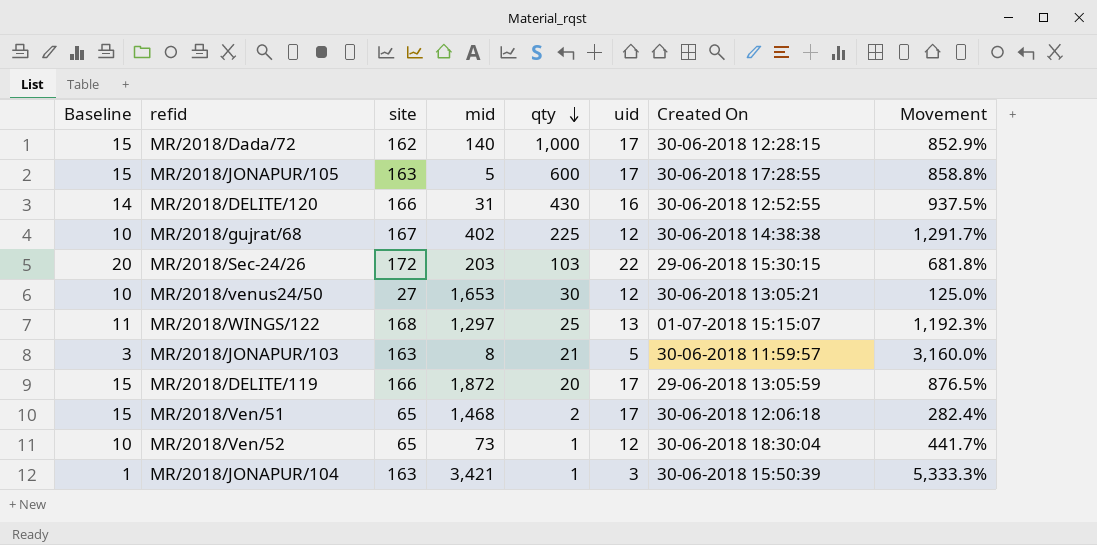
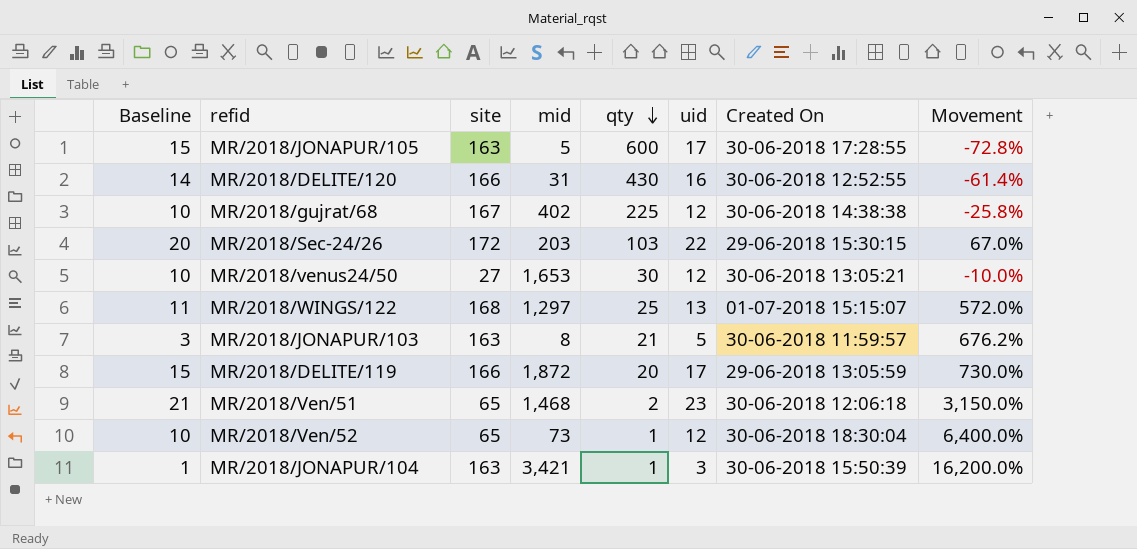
column Movement | formula: ([site] - [uid]) / [uid] -> ([site] - [qty]) / [qty]
row MR/2018/Dada/72: 15 | 162 | 140 | 1,000 | 17 | 30-06-2018 12:28:15 | 852.9% -> none
MR/2018/Ven/51 | Baseline: 15 -> 21
MR/2018/Ven/51 | uid: 17 -> 23

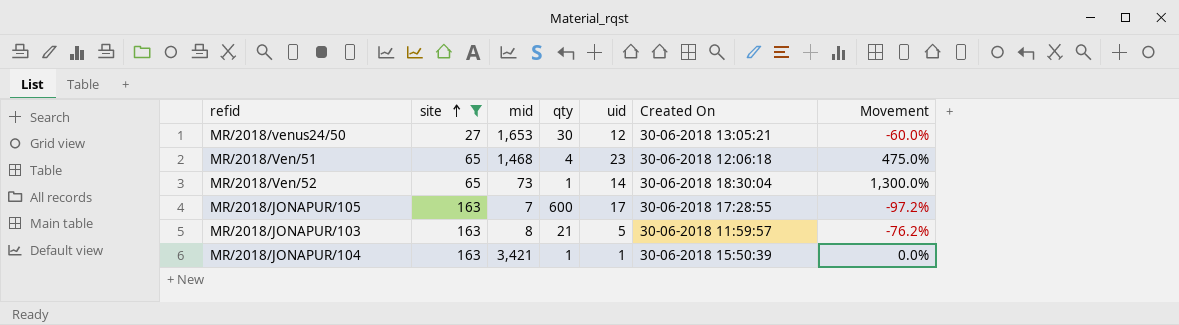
filter: none -> site <= 163
row order: qty descending -> site ascending
column Baseline | formula: [uid] - 2 -> none
column Movement | formula: ([site] - [qty]) / [qty] -> ([uid] - [qty]) / [qty]
MR/2018/Ven/51 | qty: 2 -> 4
MR/2018/Ven/52 | uid: 12 -> 14
MR/2018/JONAPUR/105 | mid: 5 -> 7
MR/2018/JONAPUR/104 | uid: 3 -> 1

